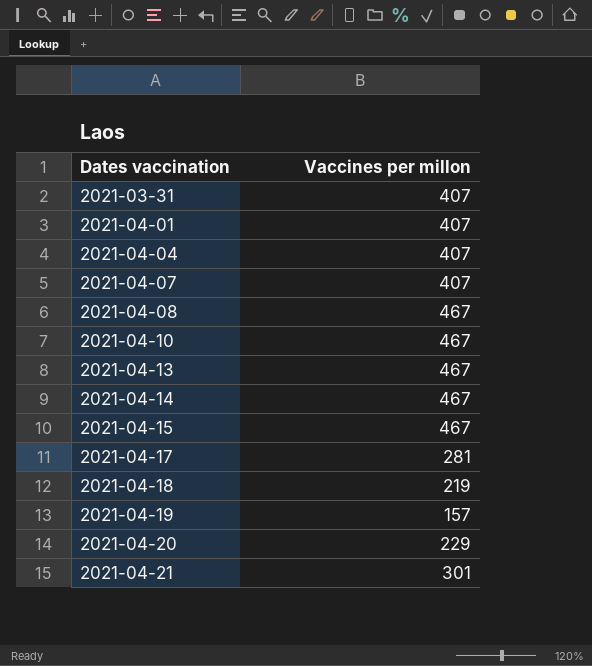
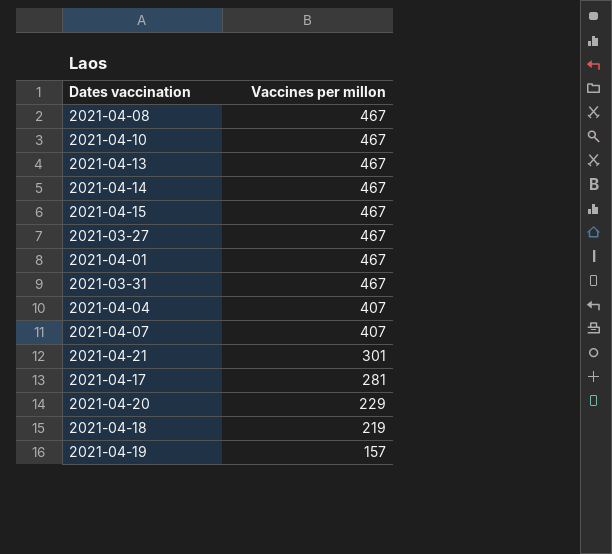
row order: Dates vaccination ascending -> Vaccines per millon descending
row 2021-03-27: none -> 467
2021-04-01 | Vaccines per millon: 407 -> 467
2021-03-31 | Vaccines per millon: 407 -> 467

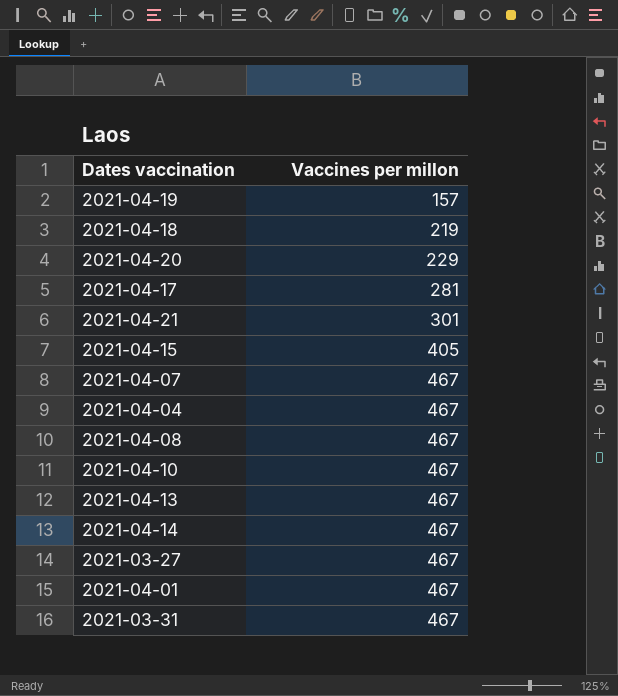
row order: Vaccines per millon descending -> Vaccines per millon ascending
2021-04-15 | Vaccines per millon: 467 -> 405
2021-04-07 | Vaccines per millon: 407 -> 467
2021-04-04 | Vaccines per millon: 407 -> 467

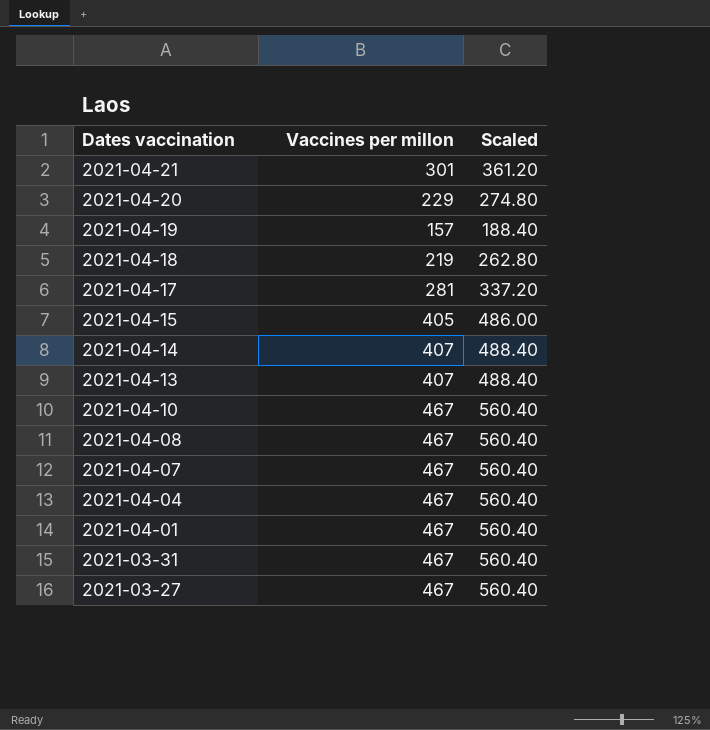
row order: Vaccines per millon ascending -> Dates vaccination descending
column Scaled | formula: none -> [Vaccines per millon] * 1.2
2021-04-14 | Vaccines per millon: 467 -> 407
2021-04-13 | Vaccines per millon: 467 -> 407

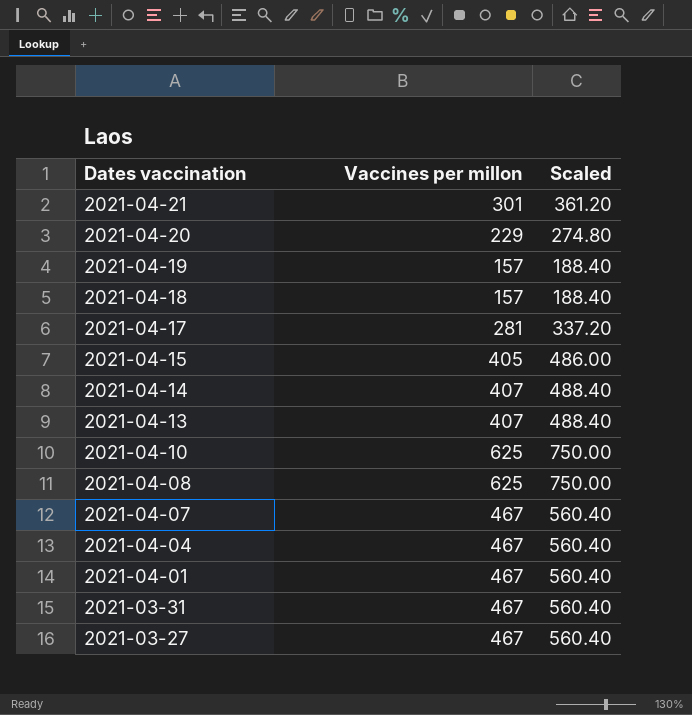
2021-04-18 | Vaccines per millon: 219 -> 157
2021-04-18 | Scaled: 262.80 -> 188.40
2021-04-10 | Vaccines per millon: 467 -> 625
2021-04-10 | Scaled: 560.40 -> 750.00
2021-04-08 | Vaccines per millon: 467 -> 625
2021-04-08 | Scaled: 560.40 -> 750.00

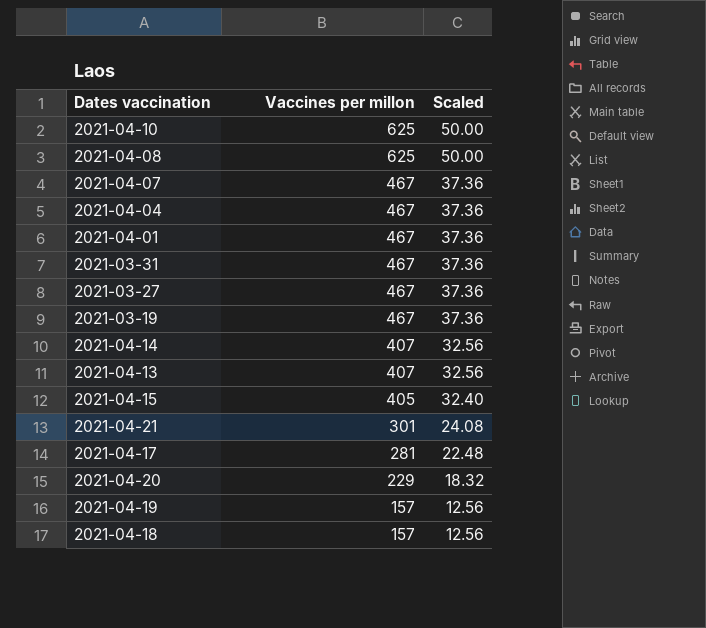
row order: Dates vaccination descending -> Vaccines per millon descending
column Scaled | formula: [Vaccines per millon] * 1.2 -> [Vaccines per millon] * 0.08
row 2021-03-19: none -> 467 | 37.36

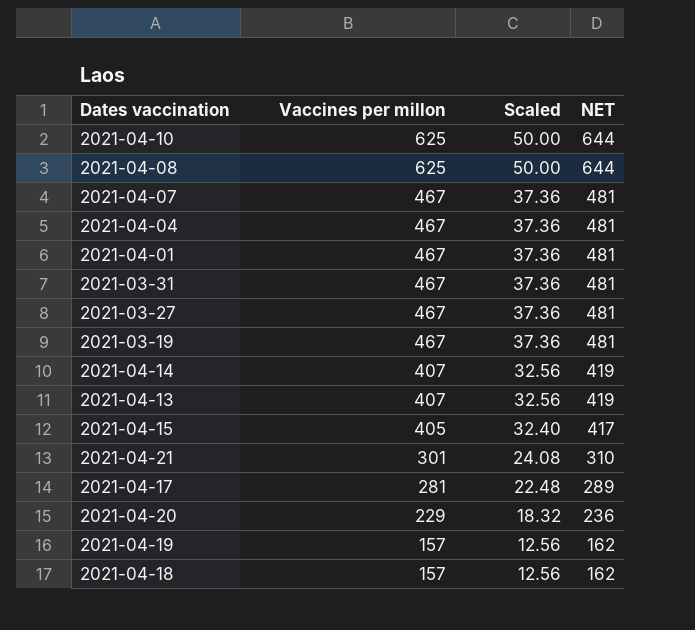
column NET | formula: none -> [Vaccines per millon] * 1.03

